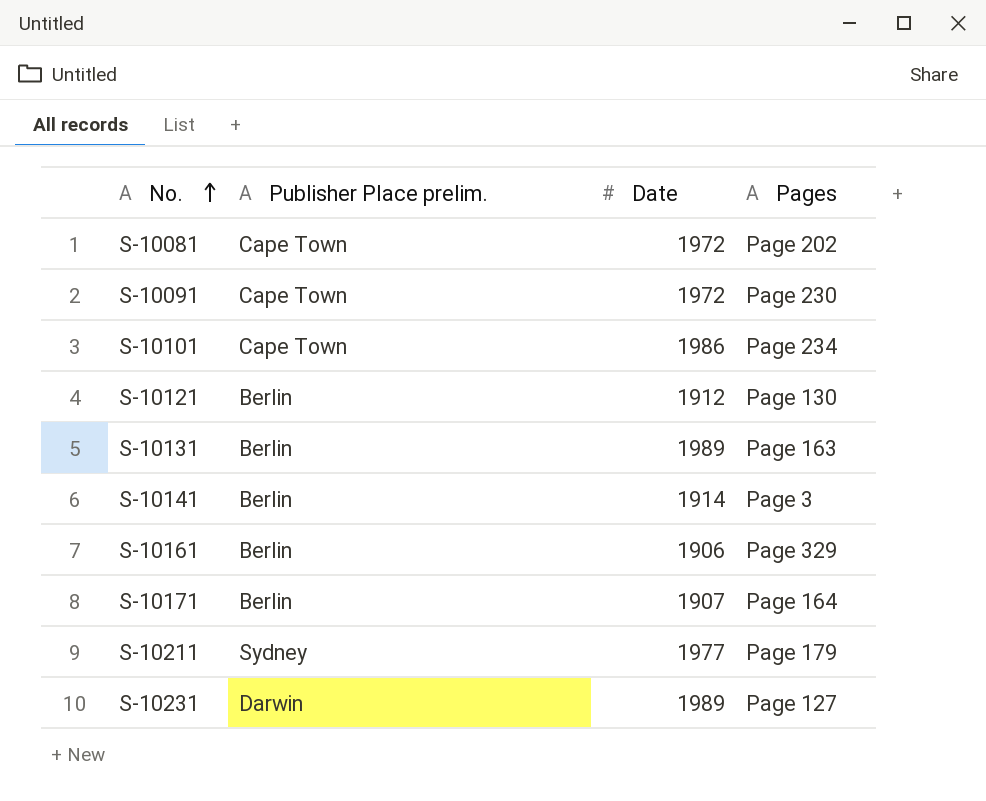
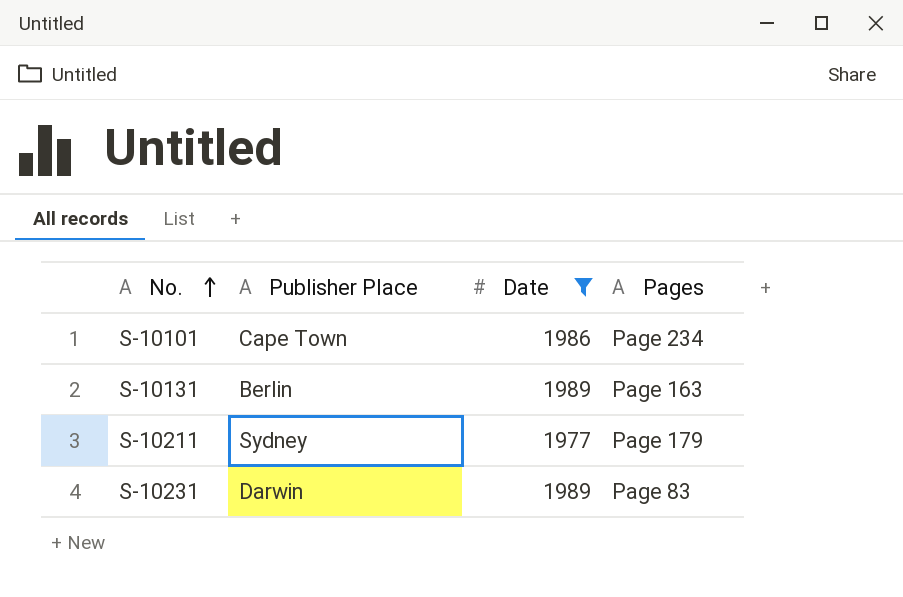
filter: none -> Date >= 1977
column name: Publisher Place prelim. -> Publisher Place
S-10231 | Pages: Page 127 -> Page 83

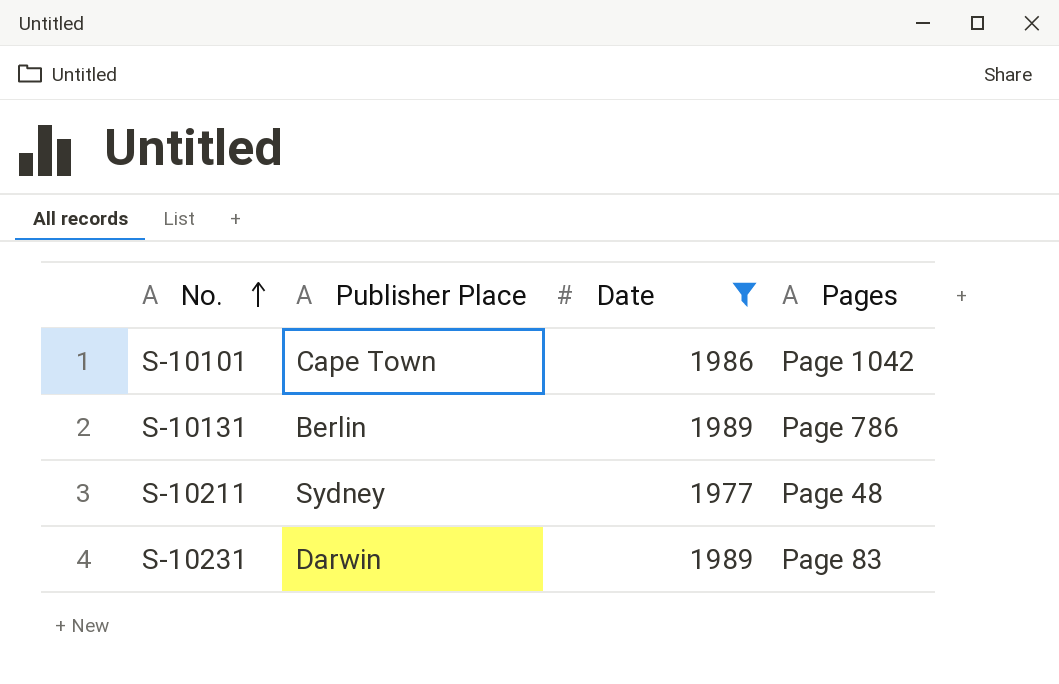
S-10101 | Pages: Page 234 -> Page 1042
S-10131 | Pages: Page 163 -> Page 786
S-10211 | Pages: Page 179 -> Page 48

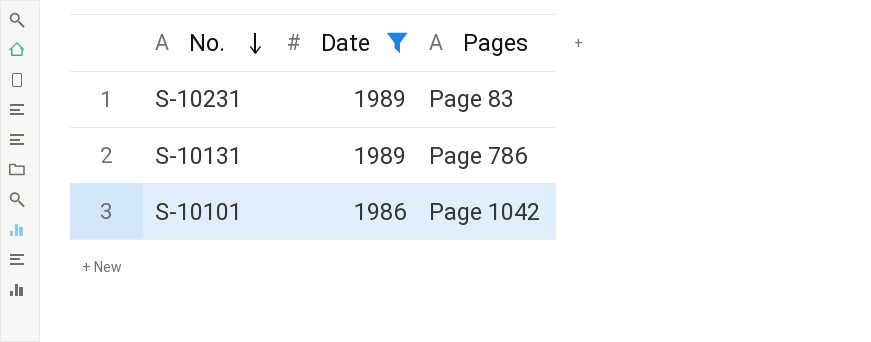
row order: No. ascending -> No. descending
column Publisher Place | position: 2 -> none
row S-10211: Sydney | 1977 | Page 48 -> none

